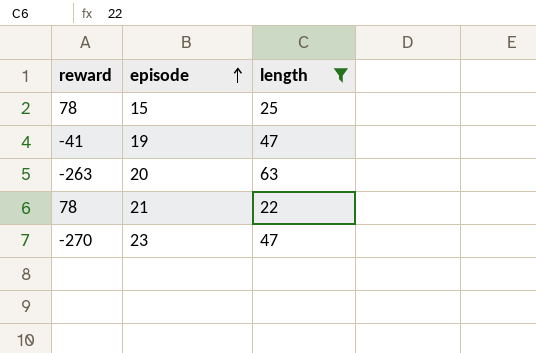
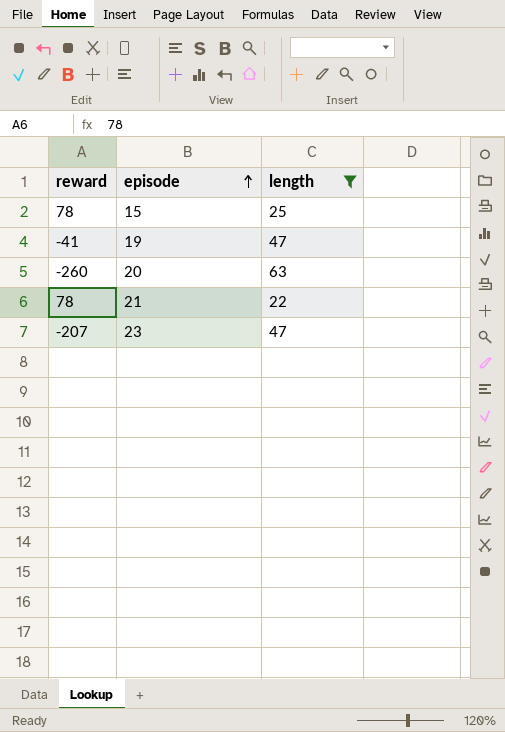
20 | reward: -263 -> -260
23 | reward: -270 -> -207

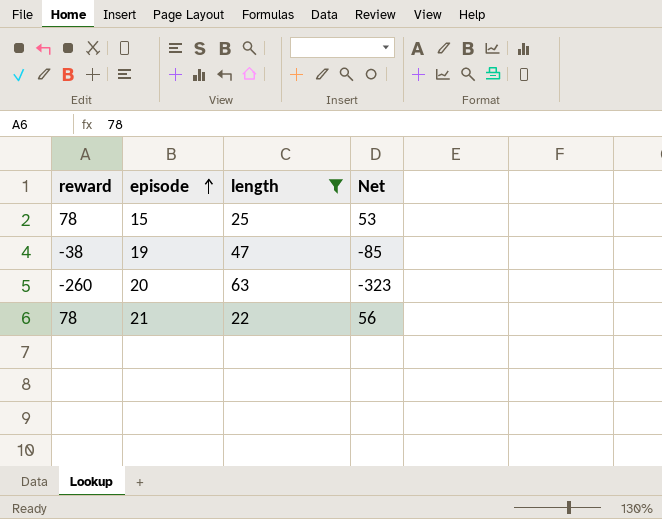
column Net | formula: none -> [reward] - [length]
row 23: -207 | 47 -> none
19 | reward: -41 -> -38

